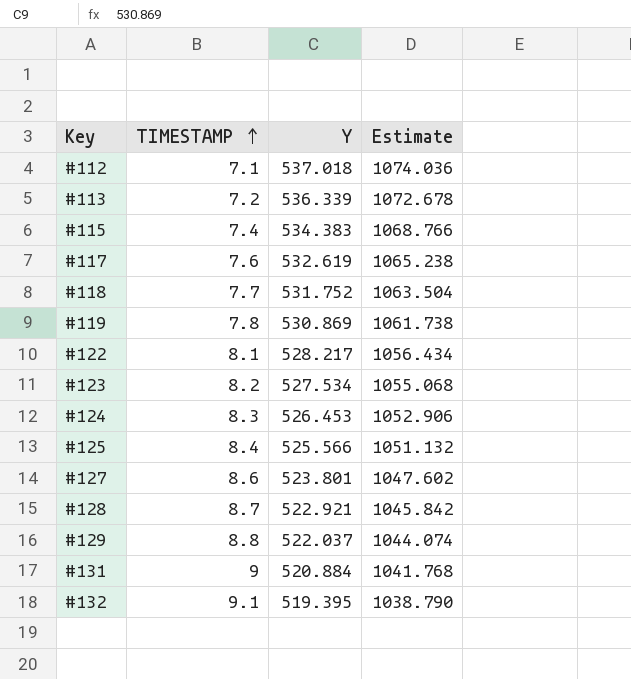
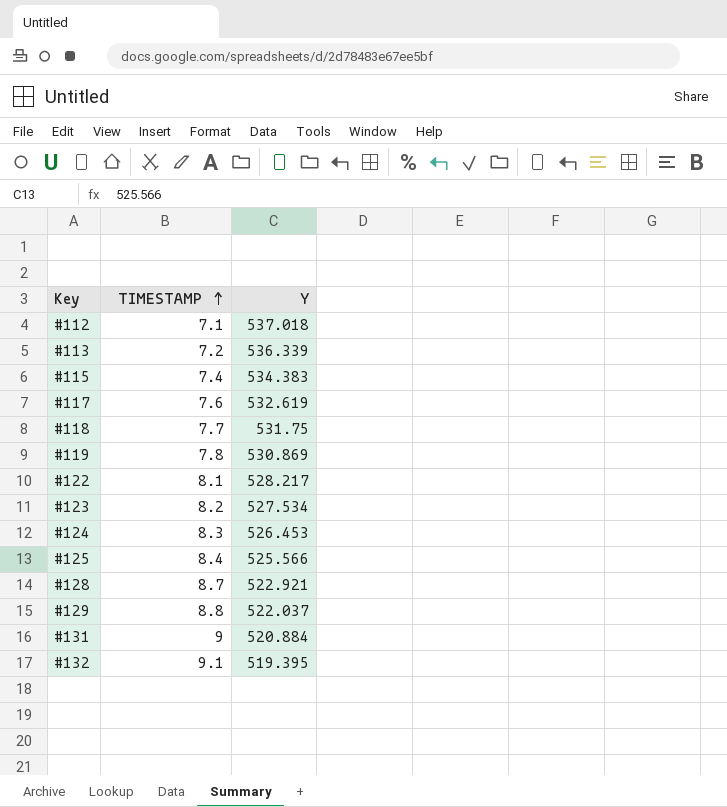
column Estimate | formula: [Y] * 2 -> none
row #127: 8.6 | 523.801 | 1047.602 -> none
#118 | Y: 531.752 -> 531.75

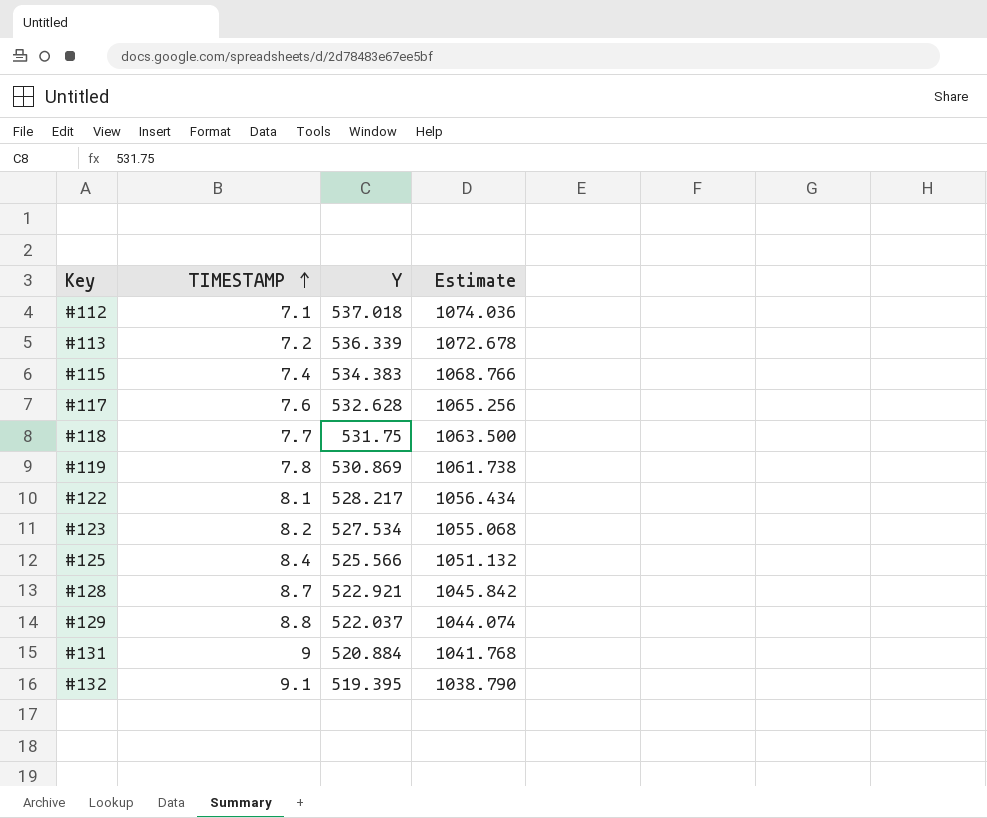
column Estimate | formula: none -> [Y] * 2
row #124: 8.3 | 526.453 -> none
#117 | Y: 532.619 -> 532.628

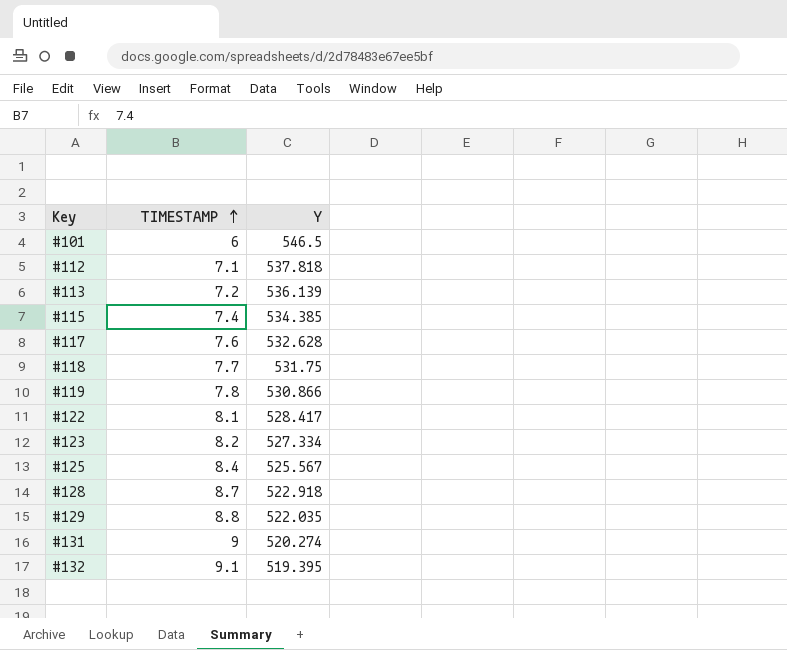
column Estimate | formula: [Y] * 2 -> none
row #101: none -> 6 | 546.5
#112 | Y: 537.018 -> 537.818
#113 | Y: 536.339 -> 536.139
#115 | Y: 534.383 -> 534.385
#119 | Y: 530.869 -> 530.866
#122 | Y: 528.217 -> 528.417
#123 | Y: 527.534 -> 527.334
#125 | Y: 525.566 -> 525.567
#128 | Y: 522.921 -> 522.918
#129 | Y: 522.037 -> 522.035
#131 | Y: 520.884 -> 520.274

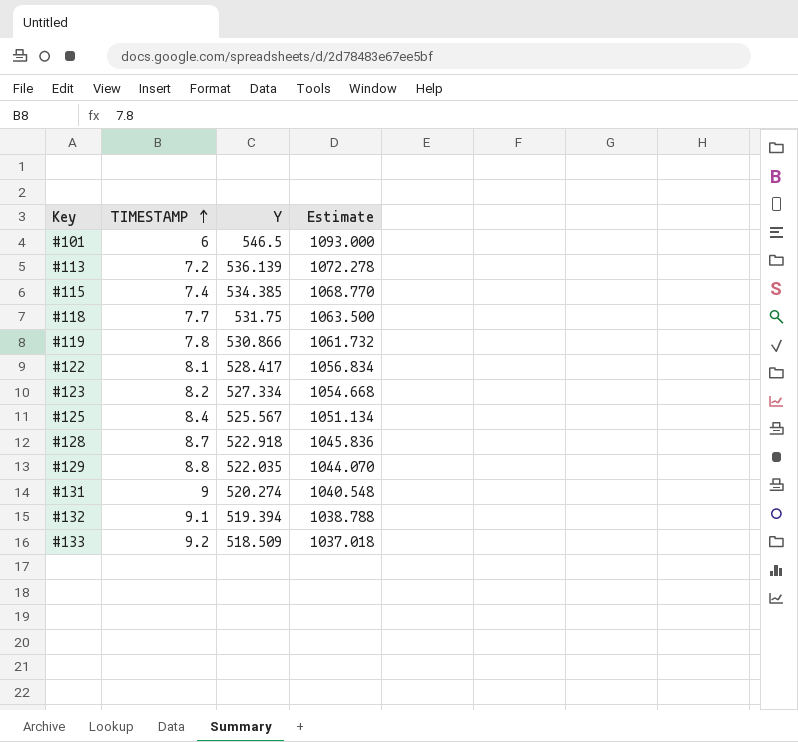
column Estimate | formula: none -> [Y] * 2
row #112: 7.1 | 537.818 -> none
row #117: 7.6 | 532.628 -> none
#132 | Y: 519.395 -> 519.394
row #133: none -> 9.2 | 518.509 | 1037.018

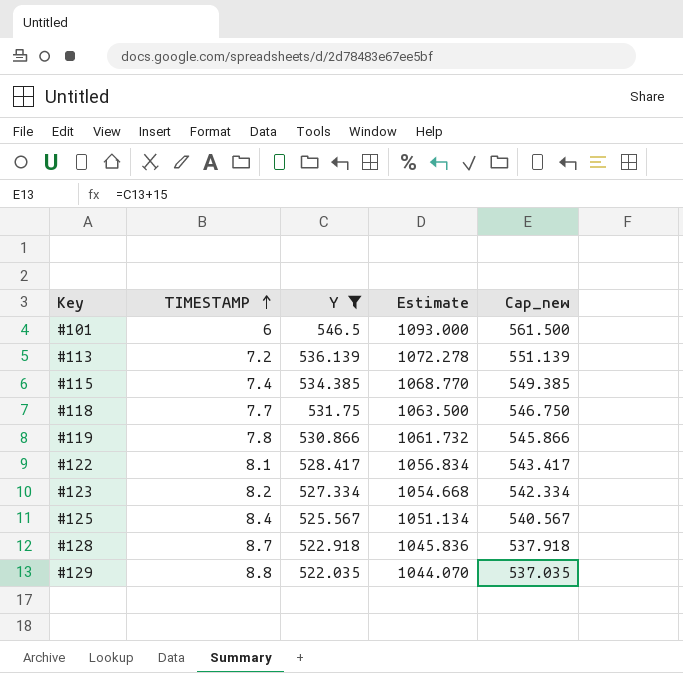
filter: none -> Y >= 522.035
column Cap_new | formula: none -> [Y] + 15

